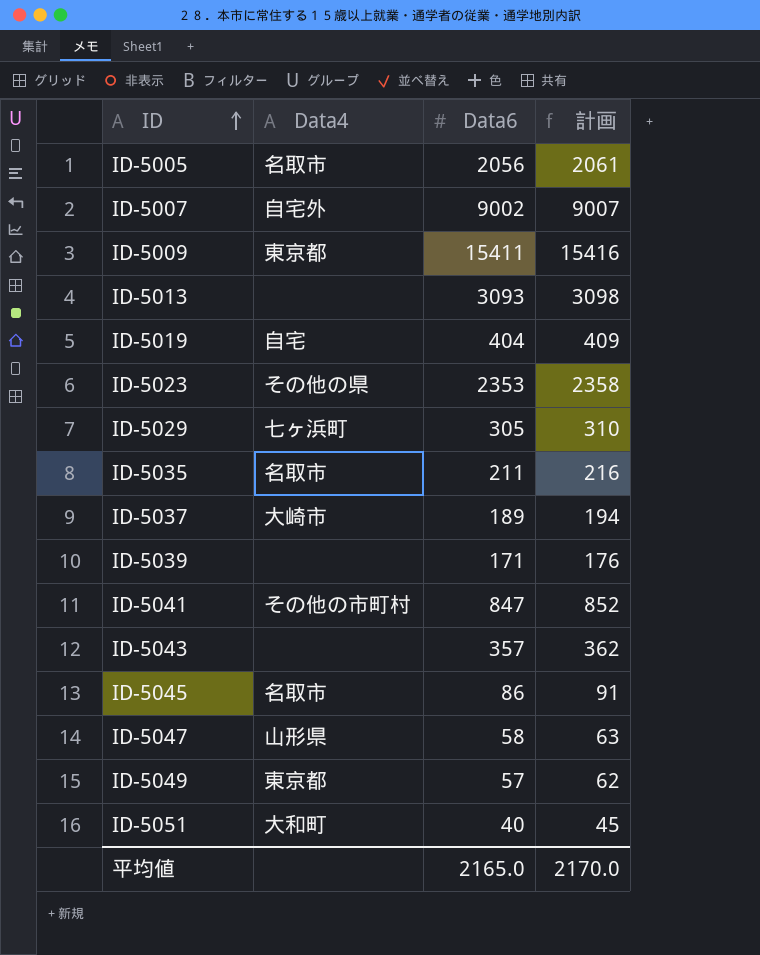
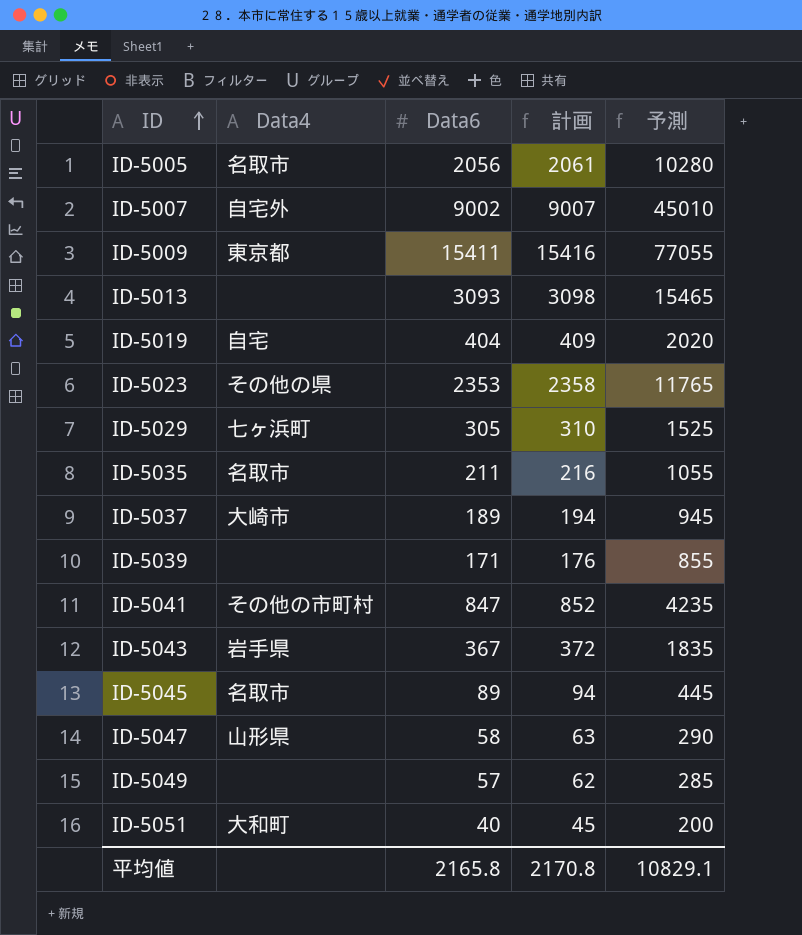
column 予測 | formula: none -> [Data6] * 5
ID-5043 | Data4: none -> 岩手県
ID-5043 | Data6: 357 -> 367
ID-5043 | 計画: 362 -> 372
ID-5045 | Data6: 86 -> 89
ID-5045 | 計画: 91 -> 94
ID-5049 | Data4: 東京都 -> none
平均値 | Data6: 2165.0 -> 2165.8
平均値 | 計画: 2170.0 -> 2170.8

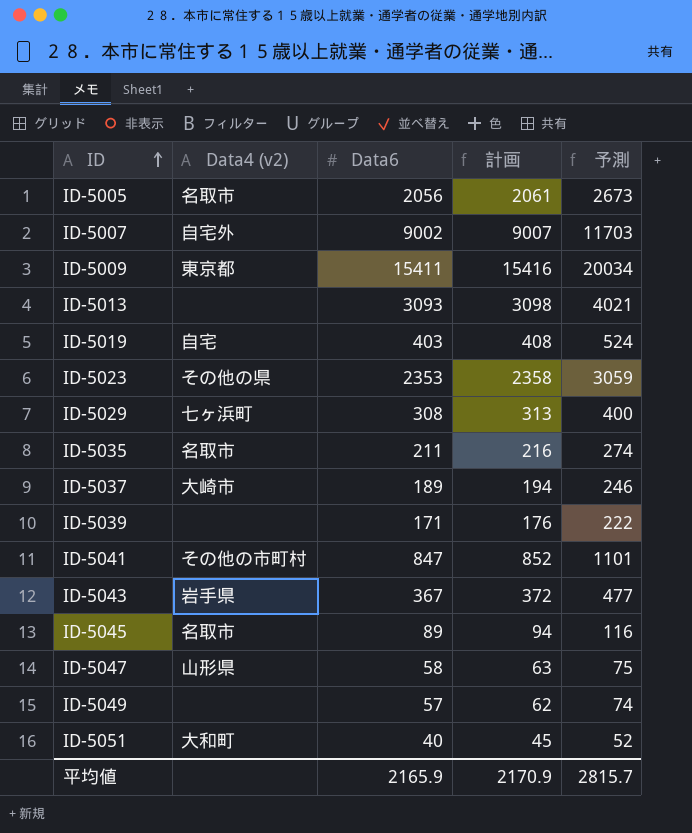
column name: Data4 -> Data4 (v2)
column 予測 | formula: [Data6] * 5 -> [Data6] * 1.3
ID-5019 | Data6: 404 -> 403
ID-5019 | 計画: 409 -> 408
ID-5029 | Data6: 305 -> 308
ID-5029 | 計画: 310 -> 313
平均値 | Data6: 2165.8 -> 2165.9
平均値 | 計画: 2170.8 -> 2170.9
平均値 | 予測: 10829.1 -> 2815.7

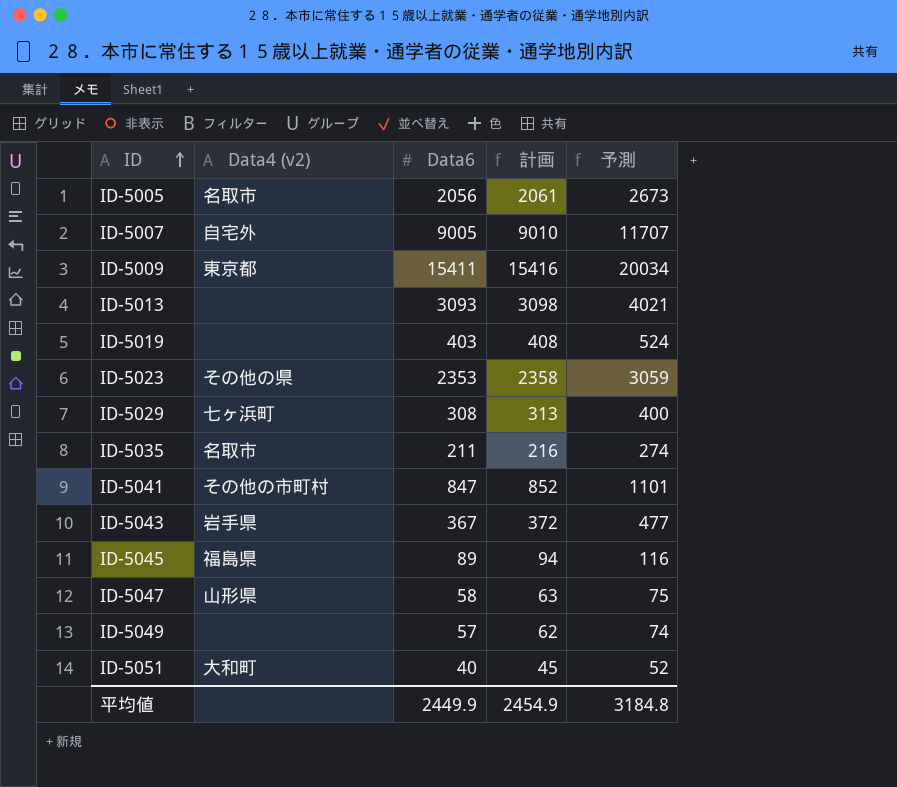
row ID-5037: 大崎市 | 189 | 194 | 246 -> none
row ID-5039: none | 171 | 176 | 222 -> none
ID-5007 | Data6: 9002 -> 9005
ID-5007 | 計画: 9007 -> 9010
ID-5007 | 予測: 11703 -> 11707
ID-5019 | Data4 (v2): 自宅 -> none
ID-5045 | Data4 (v2): 名取市 -> 福島県
平均値 | Data6: 2165.9 -> 2449.9
平均値 | 計画: 2170.9 -> 2454.9
平均値 | 予測: 2815.7 -> 3184.8

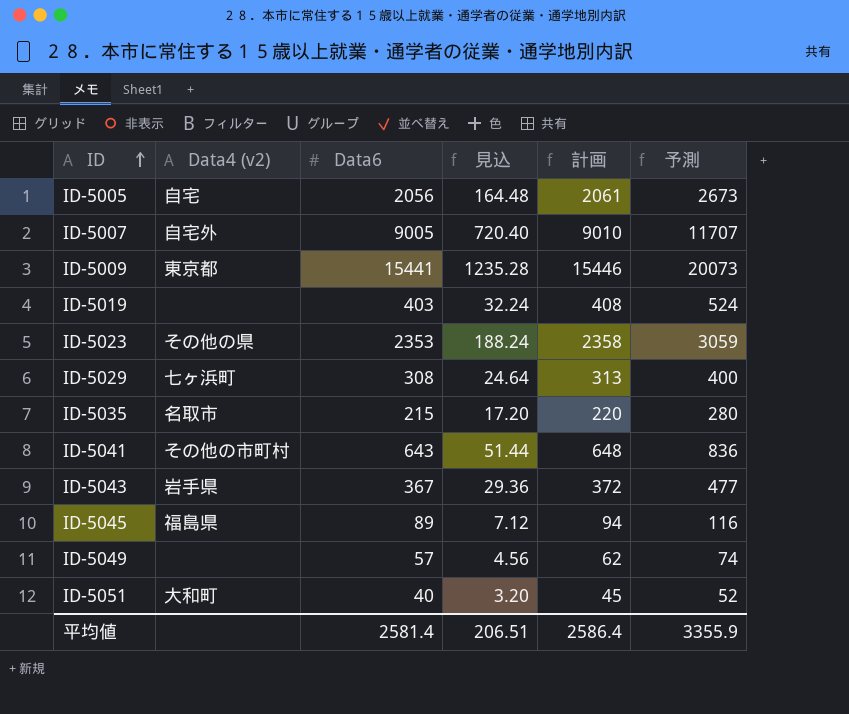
column 見込 | formula: none -> [Data6] * 0.08
row ID-5013: none | 3093 | 3098 | 4021 -> none
row ID-5047: 山形県 | 58 | 63 | 75 -> none
ID-5005 | Data4 (v2): 名取市 -> 自宅
ID-5009 | Data6: 15411 -> 15441
ID-5009 | 計画: 15416 -> 15446
ID-5009 | 予測: 20034 -> 20073
ID-5035 | Data6: 211 -> 215
ID-5035 | 計画: 216 -> 220
ID-5035 | 予測: 274 -> 280
ID-5041 | Data6: 847 -> 643
ID-5041 | 計画: 852 -> 648
ID-5041 | 予測: 1101 -> 836
平均値 | Data6: 2449.9 -> 2581.4
平均値 | 計画: 2454.9 -> 2586.4
平均値 | 予測: 3184.8 -> 3355.9

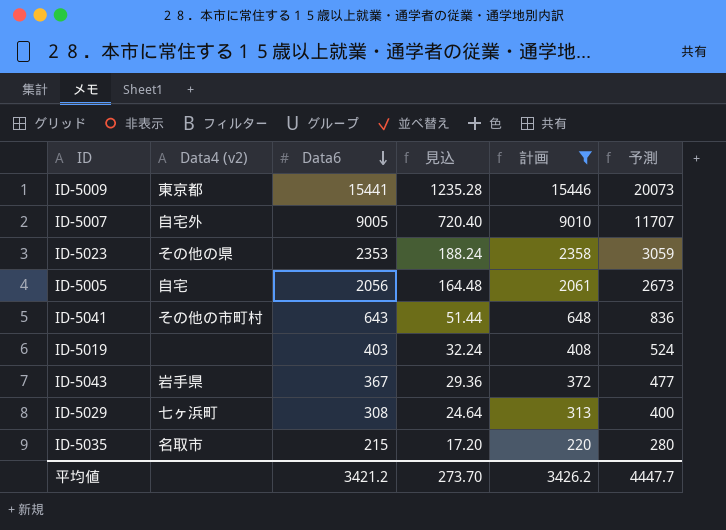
filter: none -> 計画 >= 220
row order: ID ascending -> Data6 descending
平均値 | Data6: 2581.4 -> 3421.2
平均値 | 見込: 206.51 -> 273.70
平均値 | 計画: 2586.4 -> 3426.2
平均値 | 予測: 3355.9 -> 4447.7

